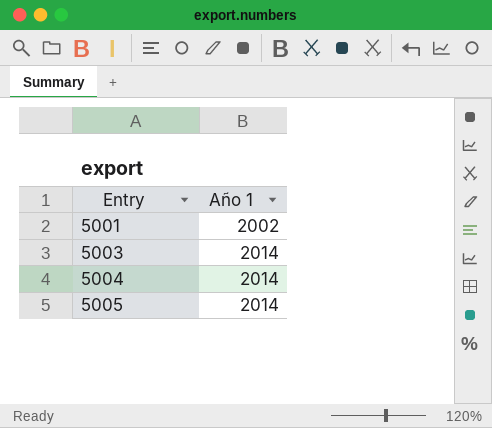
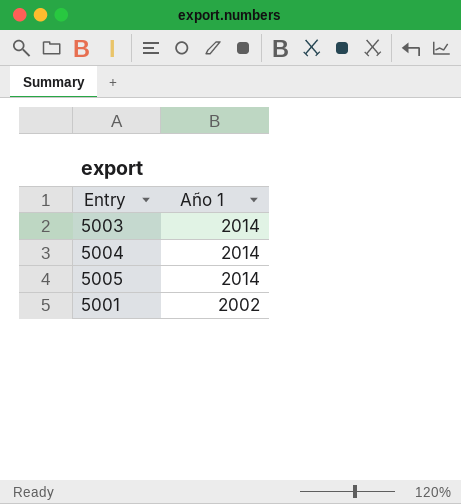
row order: Entry ascending -> Año 1 descending

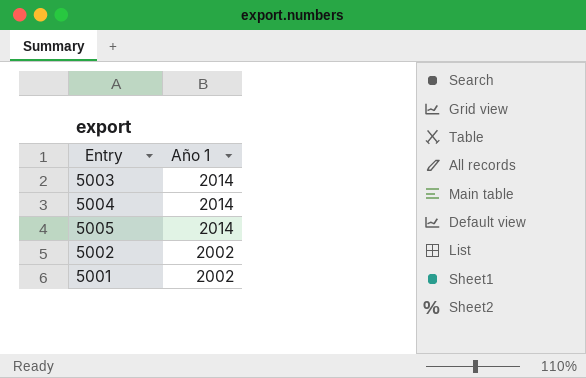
row 5002: none -> 2002

